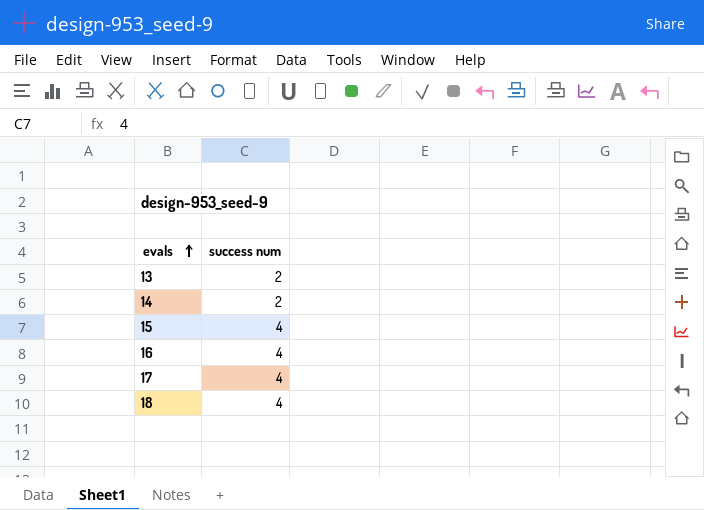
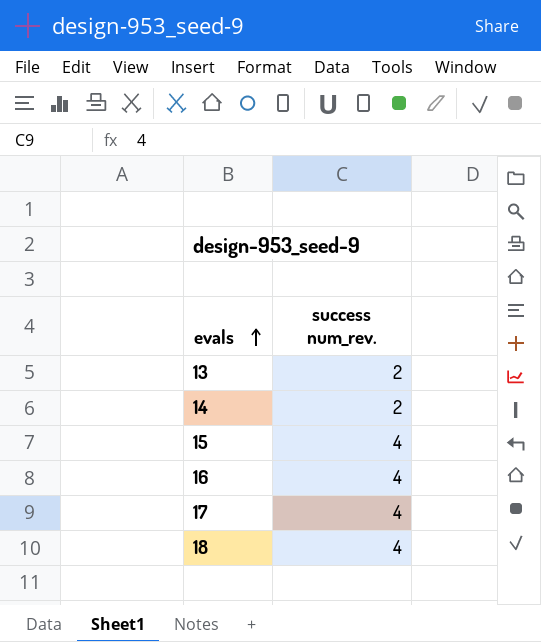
column name: success num -> success num_rev.

